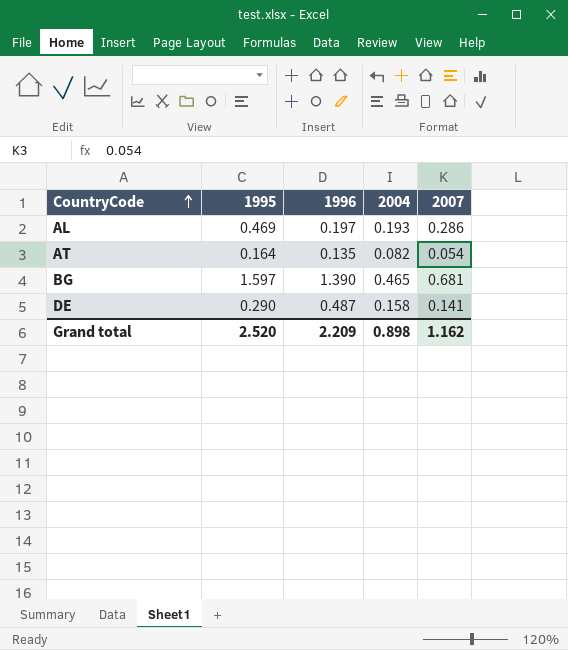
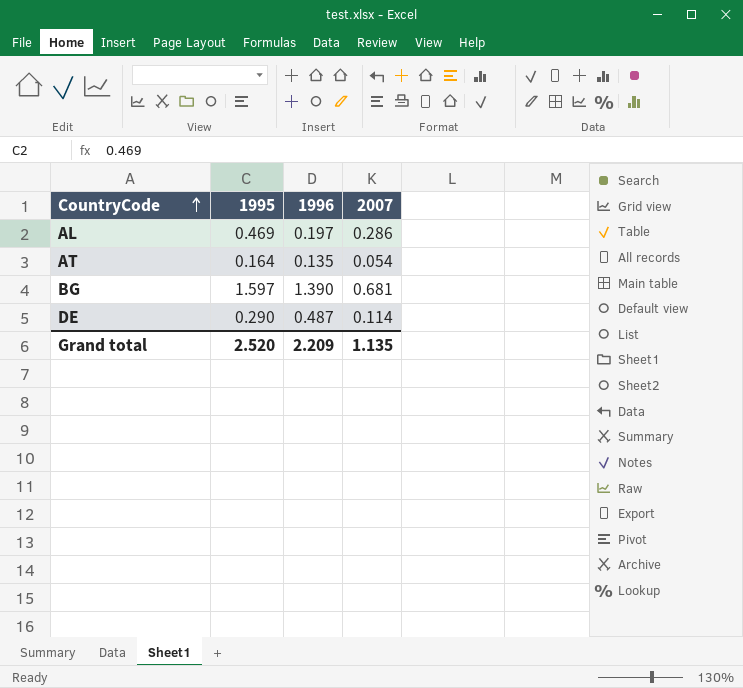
column 2004 | position: 4 -> none
DE | 2007: 0.141 -> 0.114
Grand total | 2007: 1.162 -> 1.135

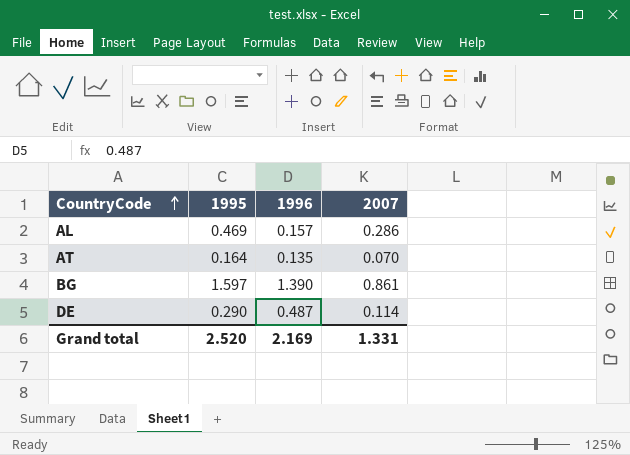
AL | 1996: 0.197 -> 0.157
AT | 2007: 0.054 -> 0.070
BG | 2007: 0.681 -> 0.861
Grand total | 1996: 2.209 -> 2.169
Grand total | 2007: 1.135 -> 1.331

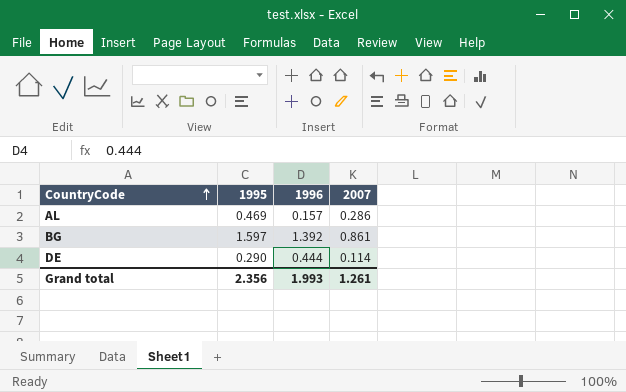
row AT: 0.164 | 0.135 | 0.070 -> none
BG | 1996: 1.390 -> 1.392
DE | 1996: 0.487 -> 0.444
Grand total | 1995: 2.520 -> 2.356
Grand total | 1996: 2.169 -> 1.993
Grand total | 2007: 1.331 -> 1.261

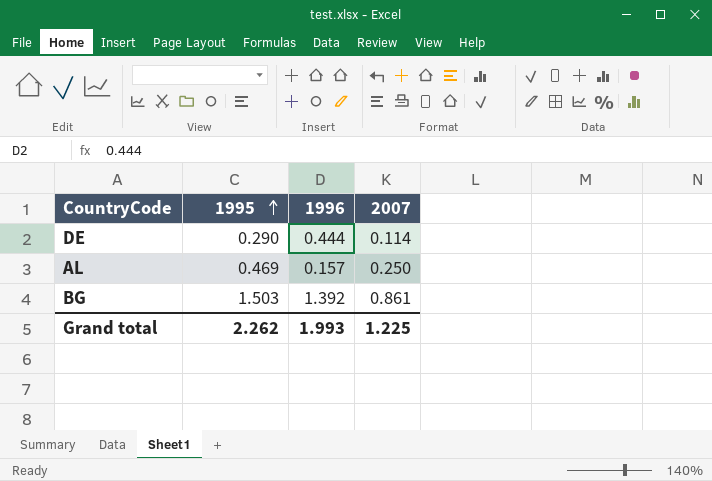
row order: CountryCode ascending -> 1995 ascending
AL | 2007: 0.286 -> 0.250
BG | 1995: 1.597 -> 1.503
Grand total | 1995: 2.356 -> 2.262
Grand total | 2007: 1.261 -> 1.225

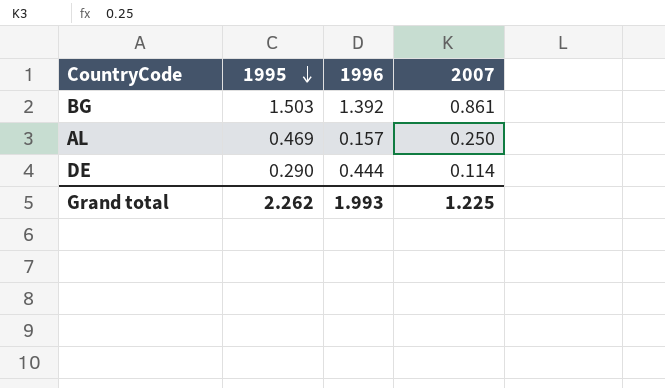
row order: 1995 ascending -> 1995 descending

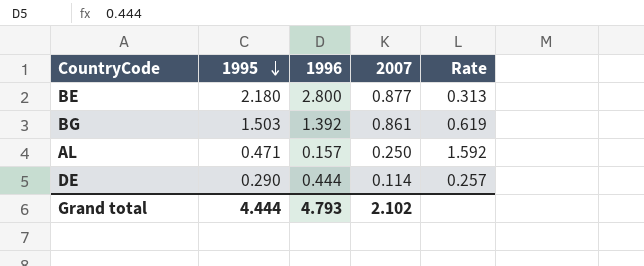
column Rate | formula: none -> [2007] / [1996]
row BE: none -> 2.180 | 2.800 | 0.877 | 0.313
AL | 1995: 0.469 -> 0.471
Grand total | 1995: 2.262 -> 4.444
Grand total | 1996: 1.993 -> 4.793
Grand total | 2007: 1.225 -> 2.102

